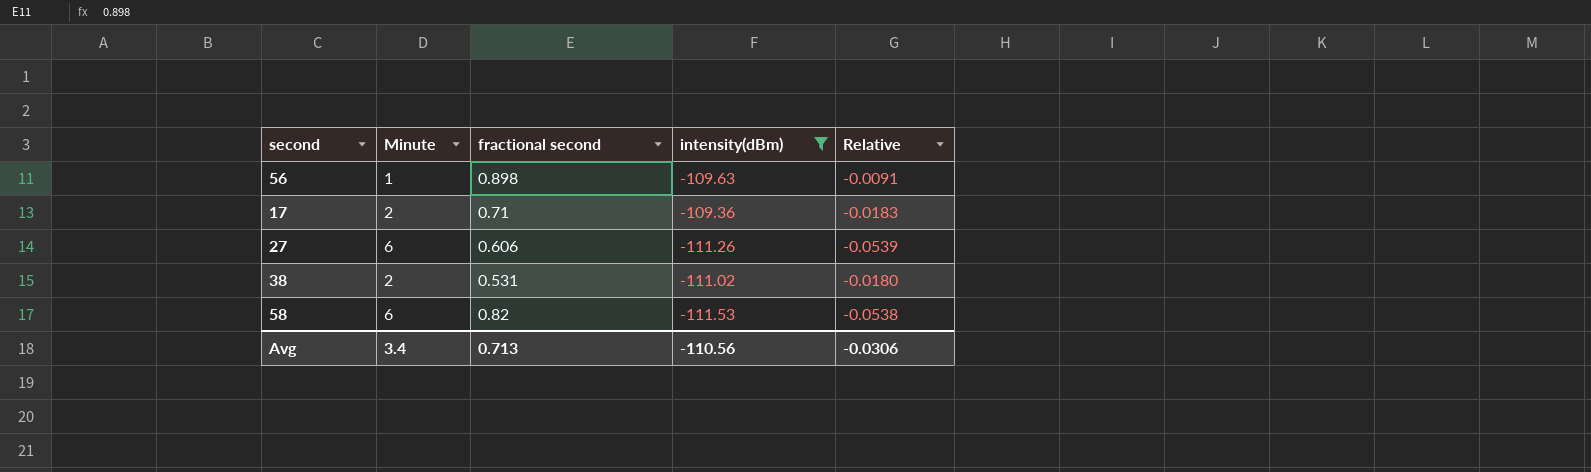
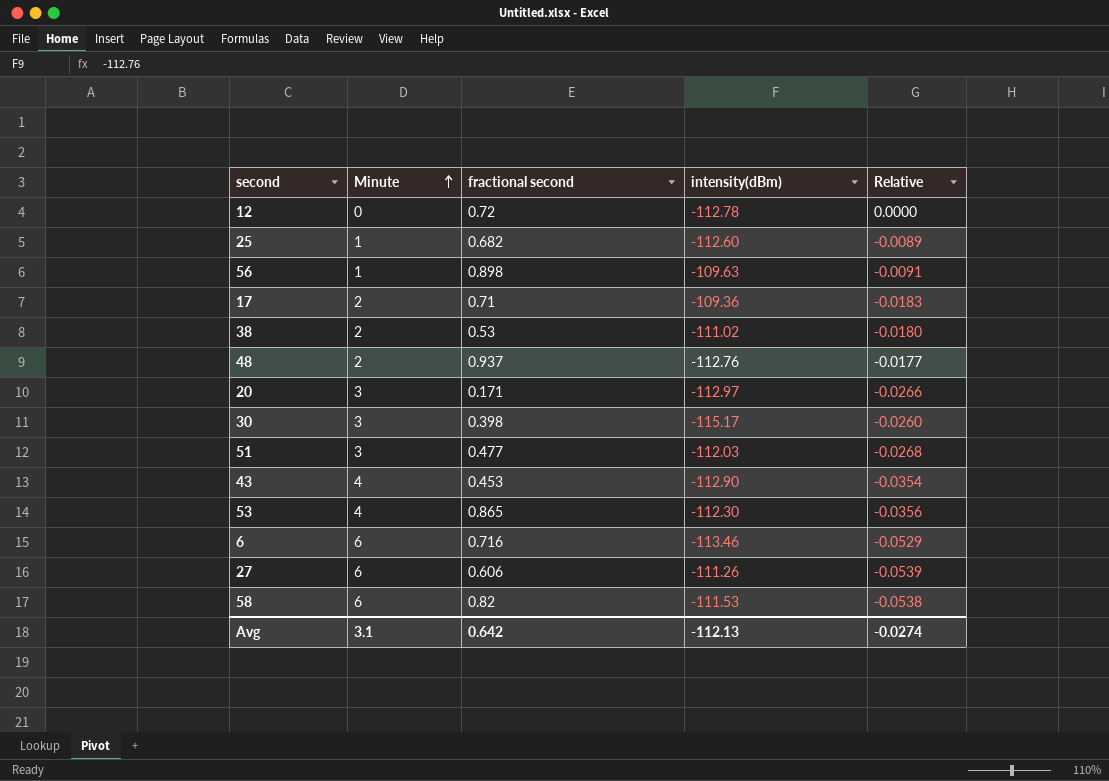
filter: intensity(dBm) >= -111.53 -> none
row order: none -> Minute ascending
38 | fractional second: 0.531 -> 0.53
Avg | Minute: 3.4 -> 3.1
Avg | fractional second: 0.713 -> 0.642
Avg | intensity(dBm): -110.56 -> -112.13
Avg | Relative: -0.0306 -> -0.0274

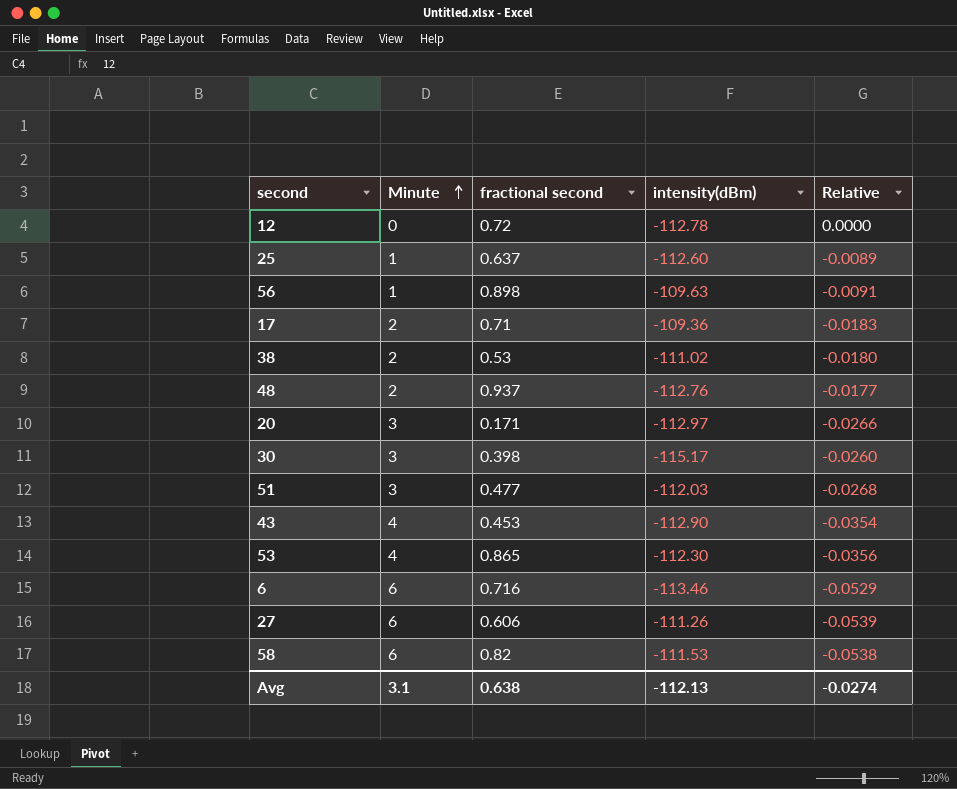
25 | fractional second: 0.682 -> 0.637
Avg | fractional second: 0.642 -> 0.638

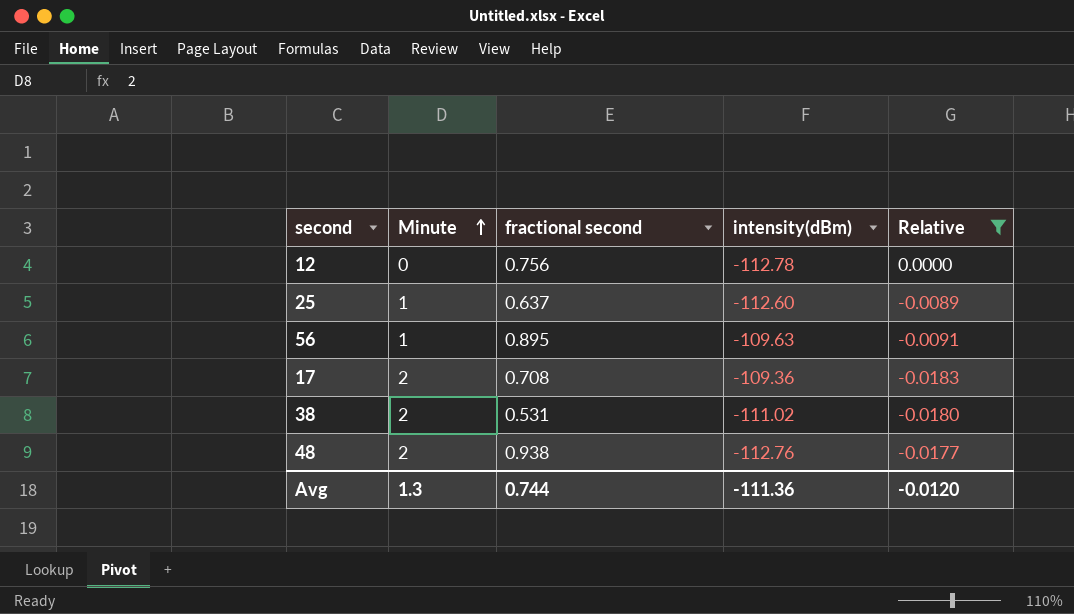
filter: none -> Relative >= -0.0183
12 | fractional second: 0.72 -> 0.756
56 | fractional second: 0.898 -> 0.895
17 | fractional second: 0.71 -> 0.708
38 | fractional second: 0.53 -> 0.531
48 | fractional second: 0.937 -> 0.938
Avg | Minute: 3.1 -> 1.3
Avg | fractional second: 0.638 -> 0.744
Avg | intensity(dBm): -112.13 -> -111.36
Avg | Relative: -0.0274 -> -0.0120

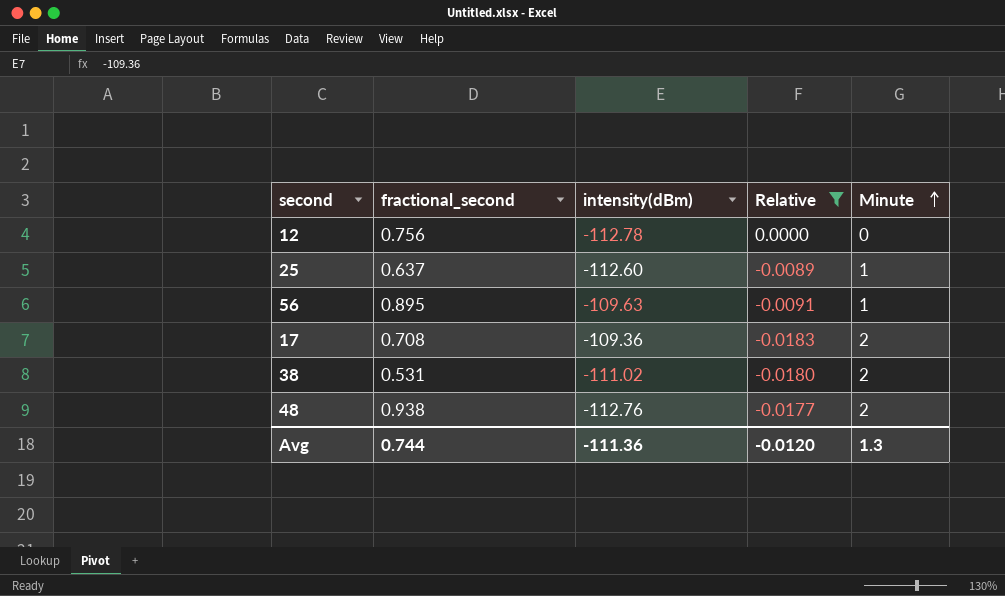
column name: fractional second -> fractional_second
column Minute | position: 2 -> 5

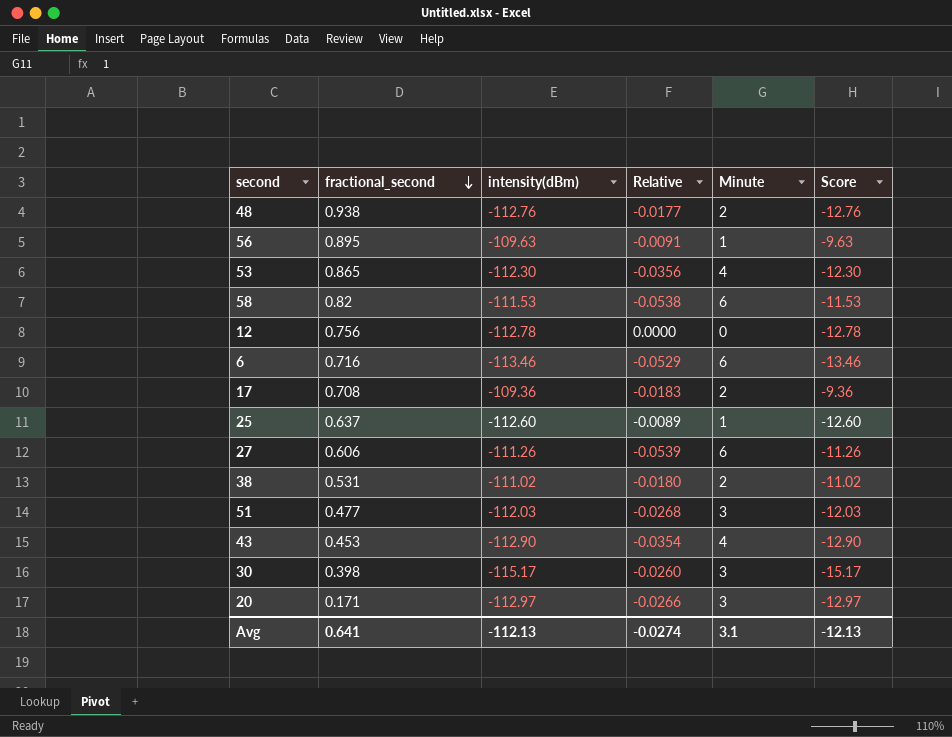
filter: Relative >= -0.0183 -> none
row order: Minute ascending -> fractional_second descending
column Score | formula: none -> [intensity(dBm)] + 100
Avg | fractional_second: 0.744 -> 0.641
Avg | intensity(dBm): -111.36 -> -112.13
Avg | Relative: -0.0120 -> -0.0274
Avg | Minute: 1.3 -> 3.1

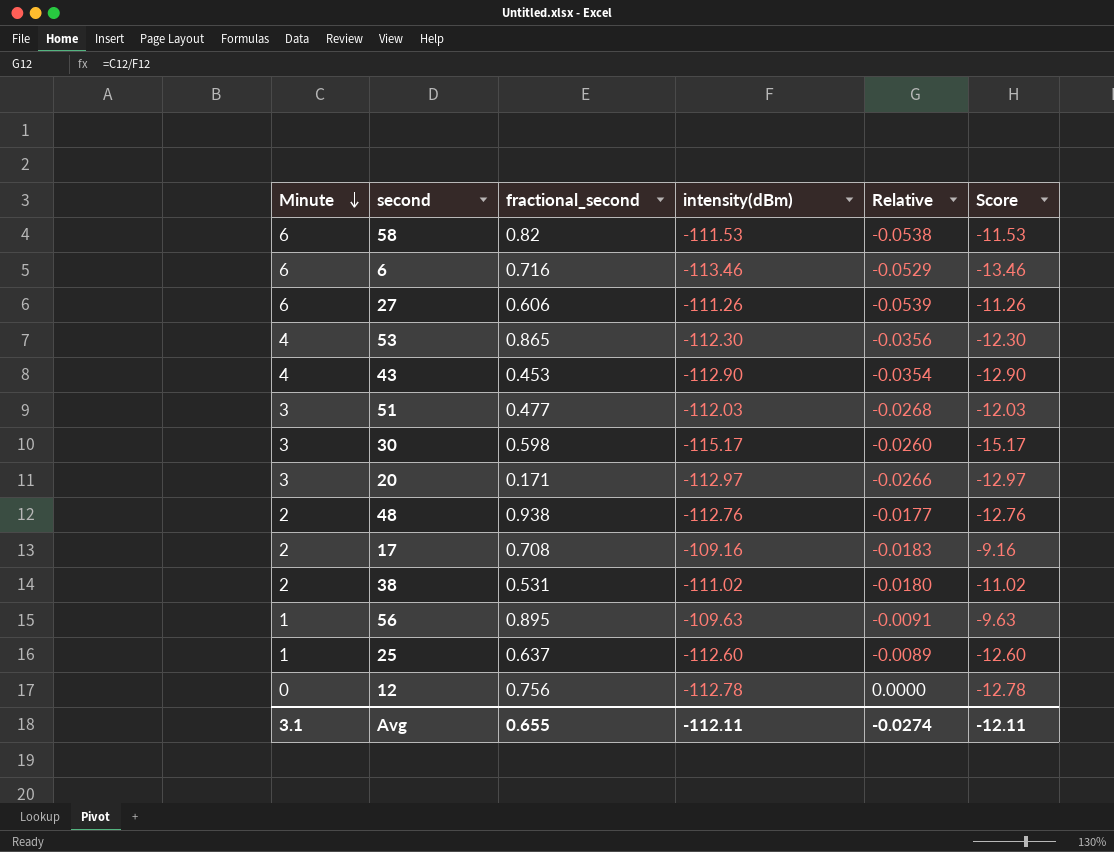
row order: fractional_second descending -> Minute descending
column Minute | position: 5 -> 1
30 | fractional_second: 0.398 -> 0.598
17 | intensity(dBm): -109.36 -> -109.16
17 | Score: -9.36 -> -9.16
Avg | fractional_second: 0.641 -> 0.655
Avg | intensity(dBm): -112.13 -> -112.11
Avg | Score: -12.13 -> -12.11

